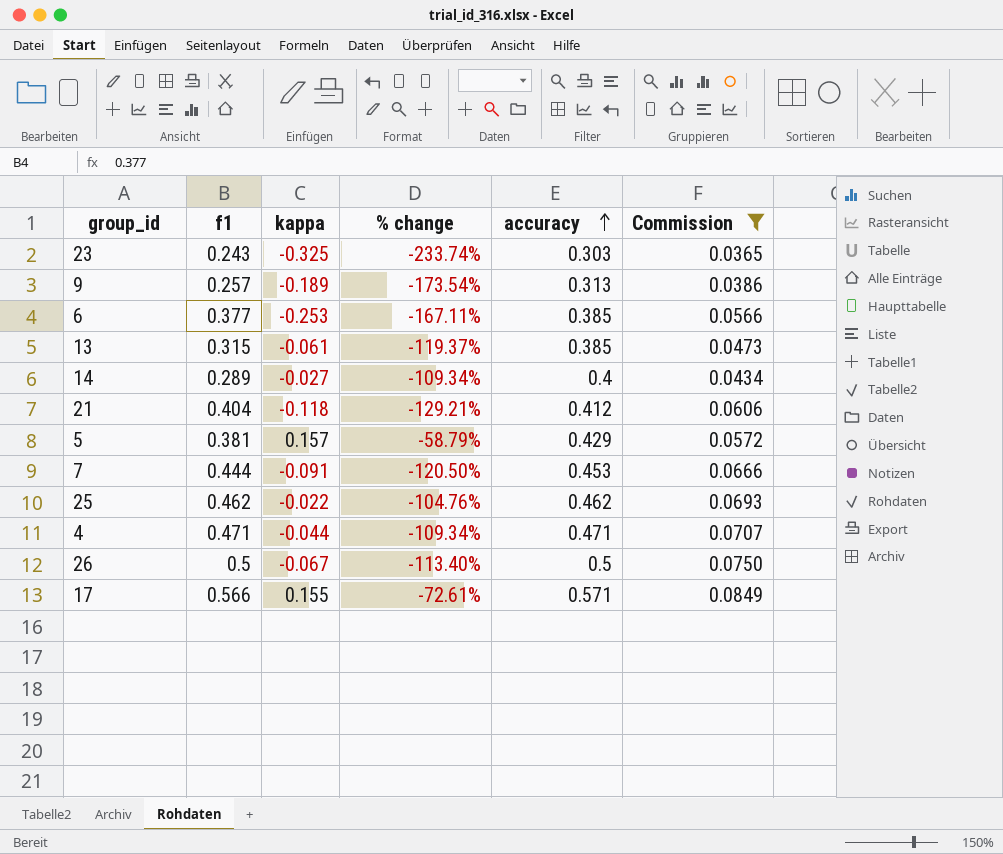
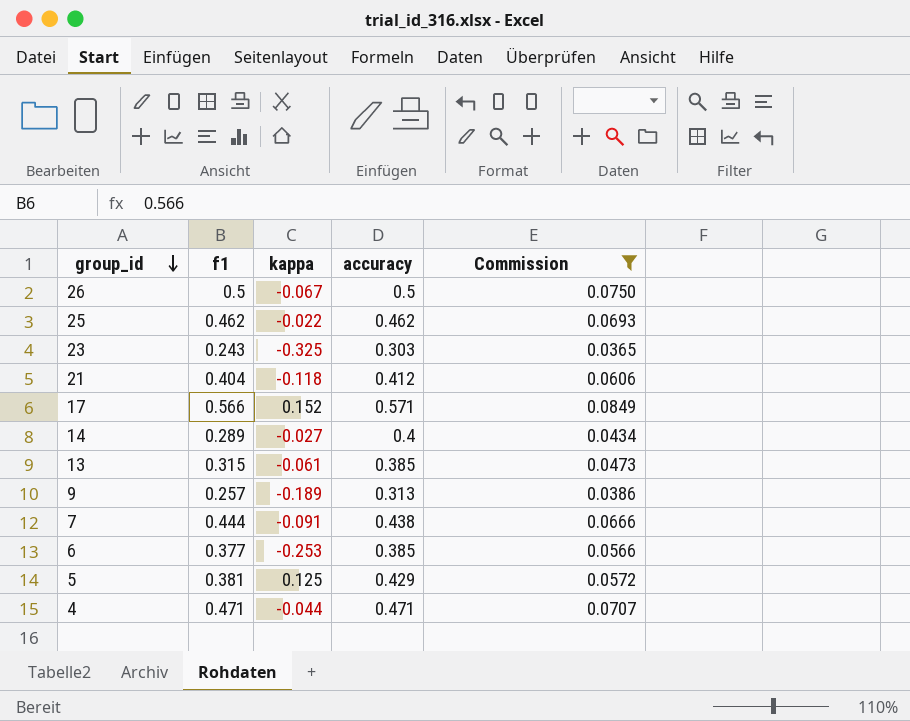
row order: accuracy ascending -> group_id descending
column % change | formula: ([kappa] - [f1]) / [f1] -> none
17 | kappa: 0.155 -> 0.152
7 | accuracy: 0.453 -> 0.438
5 | kappa: 0.157 -> 0.125

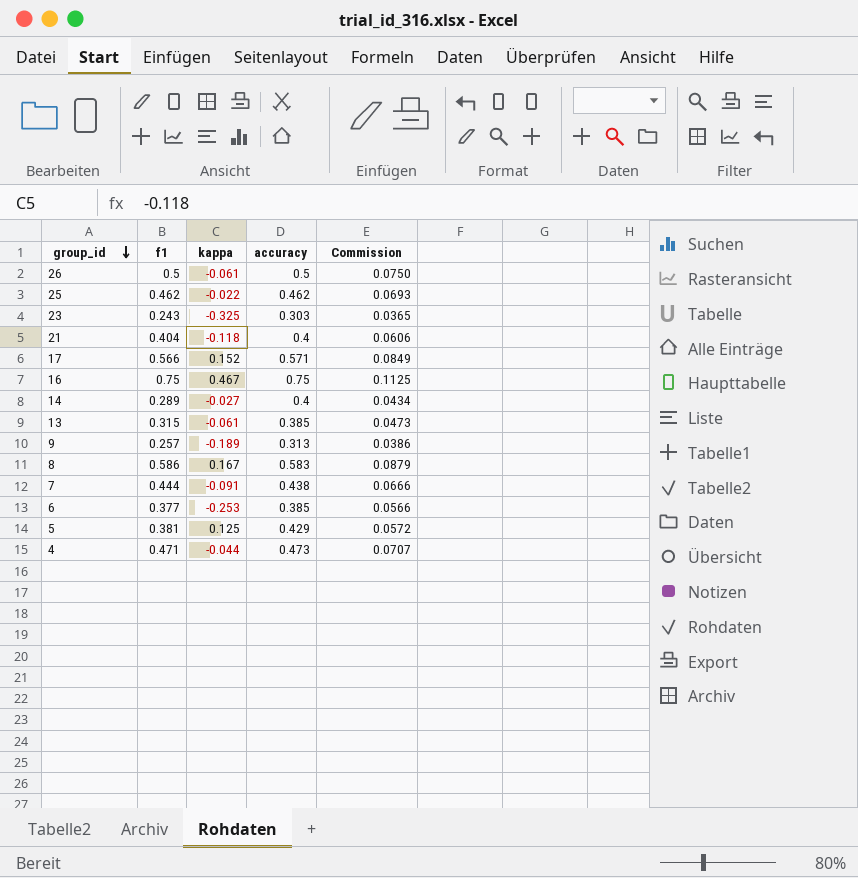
filter: Commission <= 0.0849 -> none
26 | kappa: -0.067 -> -0.061
21 | accuracy: 0.412 -> 0.4
4 | accuracy: 0.471 -> 0.473

